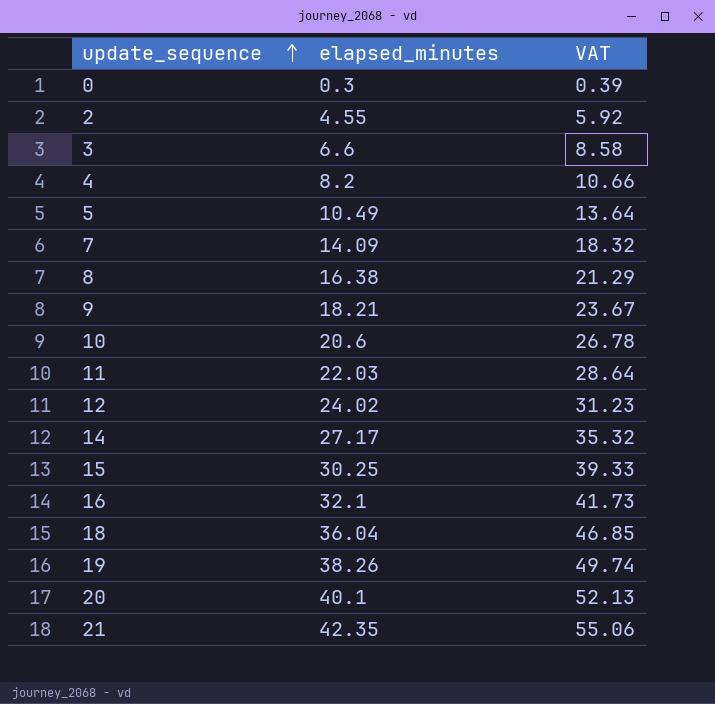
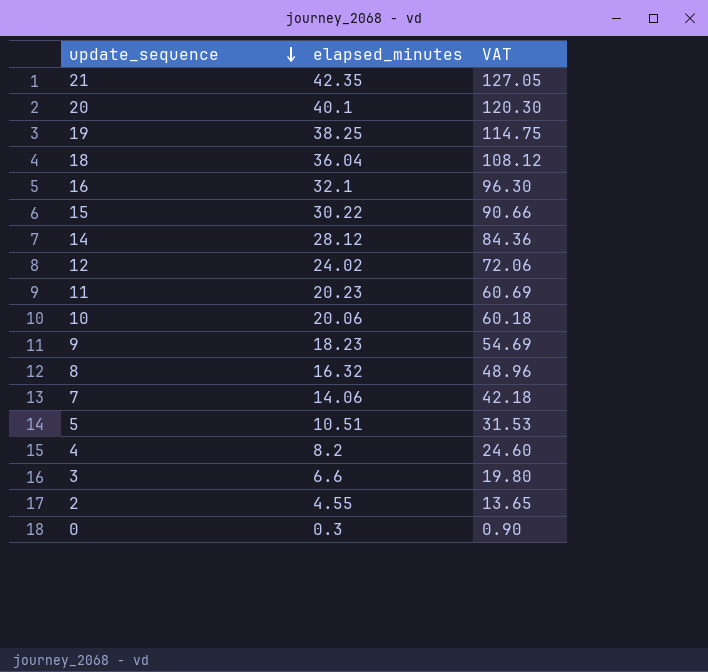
row order: update_sequence ascending -> update_sequence descending
column VAT | formula: [elapsed_minutes] * 1.3 -> [elapsed_minutes] * 3
19 | elapsed_minutes: 38.26 -> 38.25
15 | elapsed_minutes: 30.25 -> 30.22
14 | elapsed_minutes: 27.17 -> 28.12
11 | elapsed_minutes: 22.03 -> 20.23
10 | elapsed_minutes: 20.6 -> 20.06
9 | elapsed_minutes: 18.21 -> 18.23
8 | elapsed_minutes: 16.38 -> 16.32
7 | elapsed_minutes: 14.09 -> 14.06
5 | elapsed_minutes: 10.49 -> 10.51

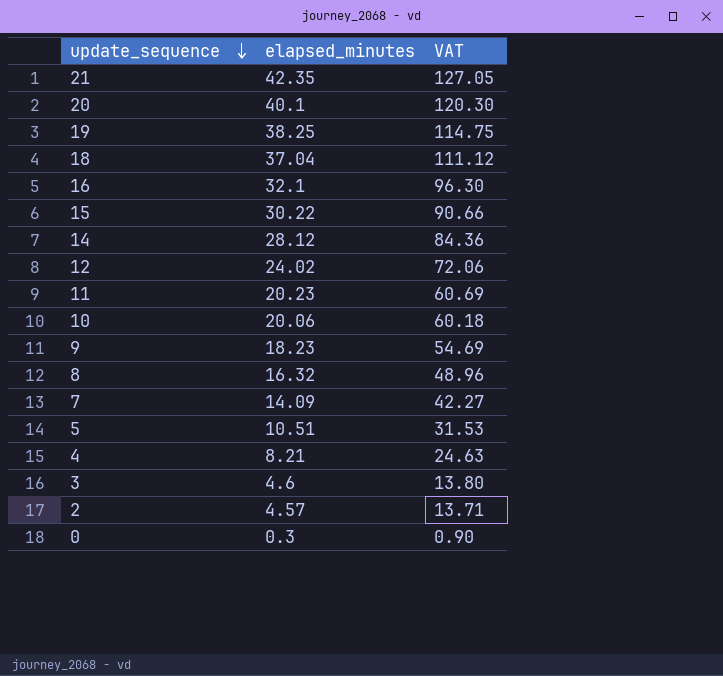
18 | elapsed_minutes: 36.04 -> 37.04
18 | VAT: 108.12 -> 111.12
7 | elapsed_minutes: 14.06 -> 14.09
7 | VAT: 42.18 -> 42.27
4 | elapsed_minutes: 8.2 -> 8.21
4 | VAT: 24.60 -> 24.63
3 | elapsed_minutes: 6.6 -> 4.6
3 | VAT: 19.80 -> 13.80
2 | elapsed_minutes: 4.55 -> 4.57
2 | VAT: 13.65 -> 13.71

